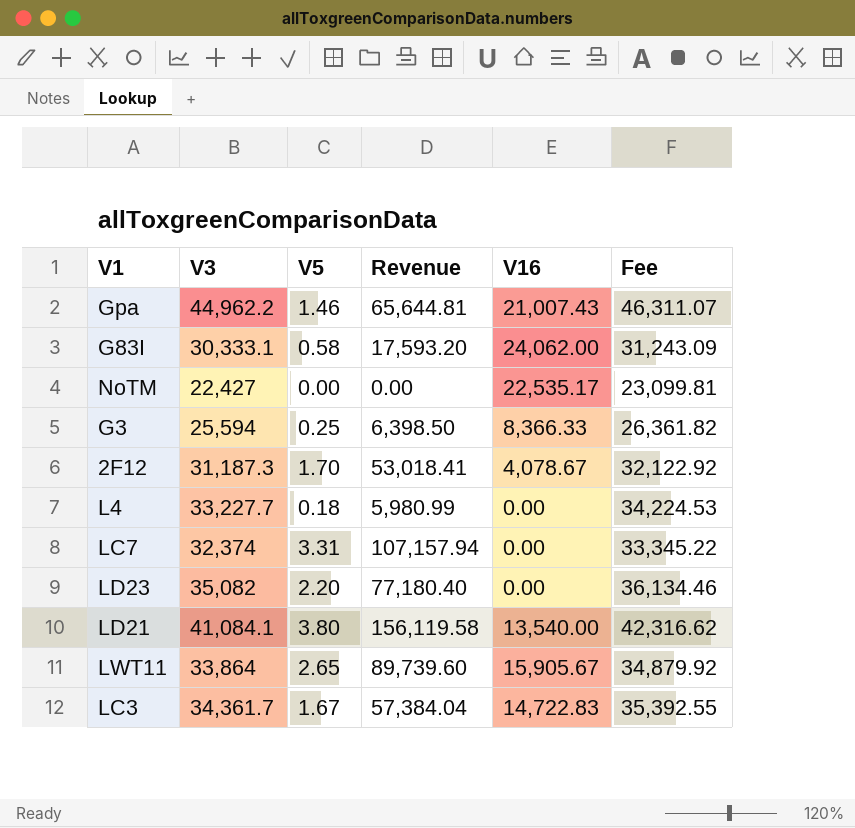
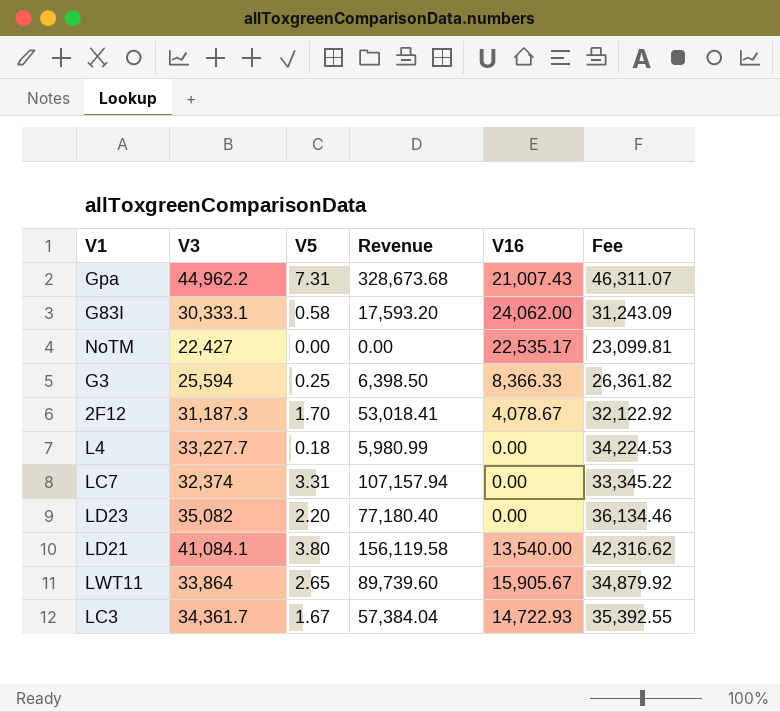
Gpa | V5: 1.46 -> 7.31
Gpa | Revenue: 65,644.81 -> 328,673.68
LC3 | V16: 14,722.83 -> 14,722.93

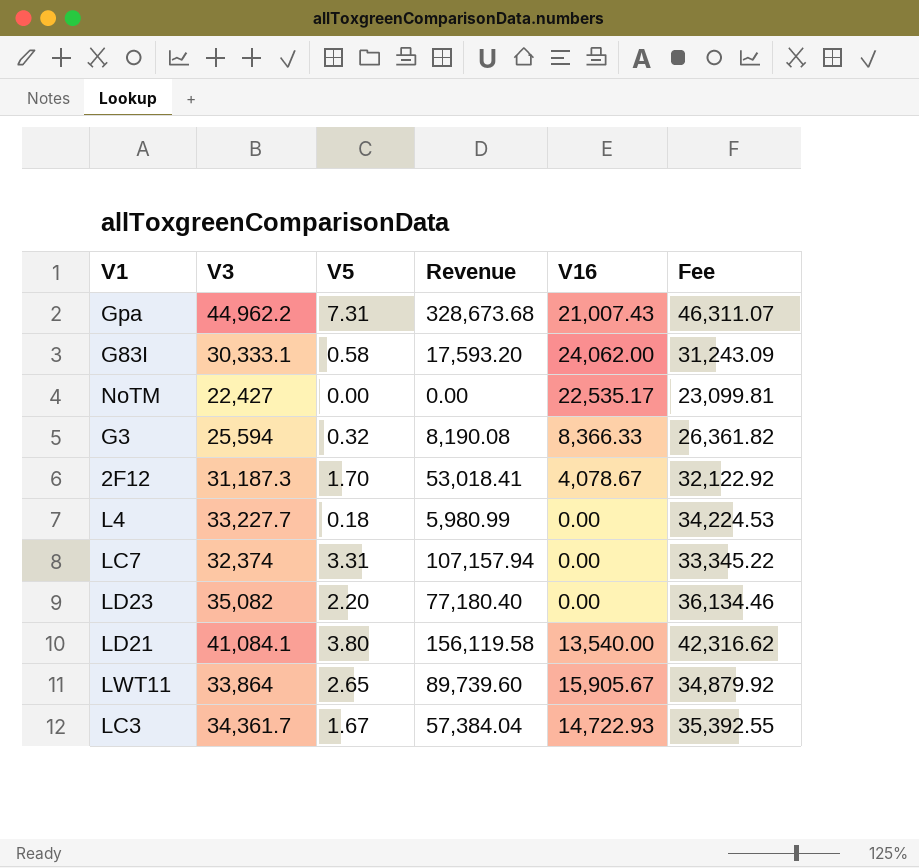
G3 | V5: 0.25 -> 0.32
G3 | Revenue: 6,398.50 -> 8,190.08

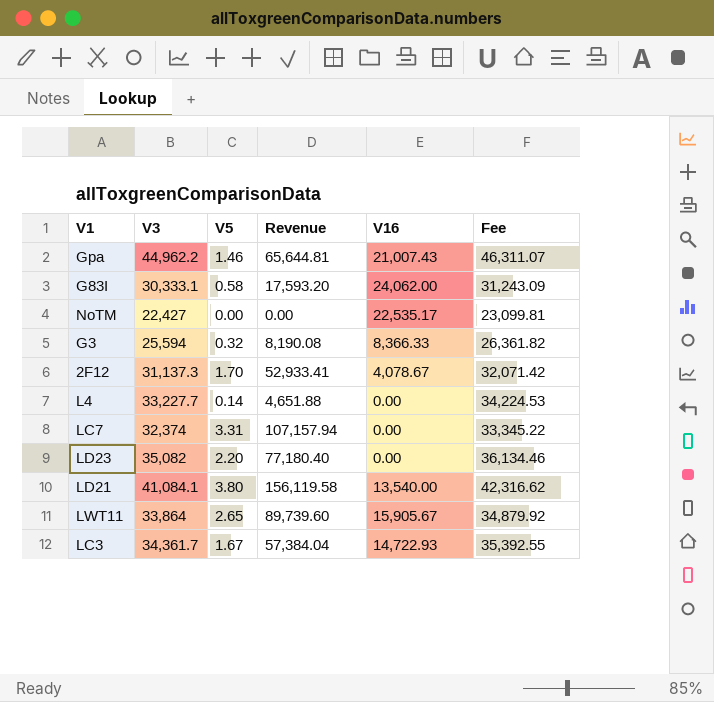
Gpa | V5: 7.31 -> 1.46
Gpa | Revenue: 328,673.68 -> 65,644.81
2F12 | V3: 31,187.3 -> 31,137.3
2F12 | Revenue: 53,018.41 -> 52,933.41
2F12 | Fee: 32,122.92 -> 32,071.42
L4 | V5: 0.18 -> 0.14
L4 | Revenue: 5,980.99 -> 4,651.88

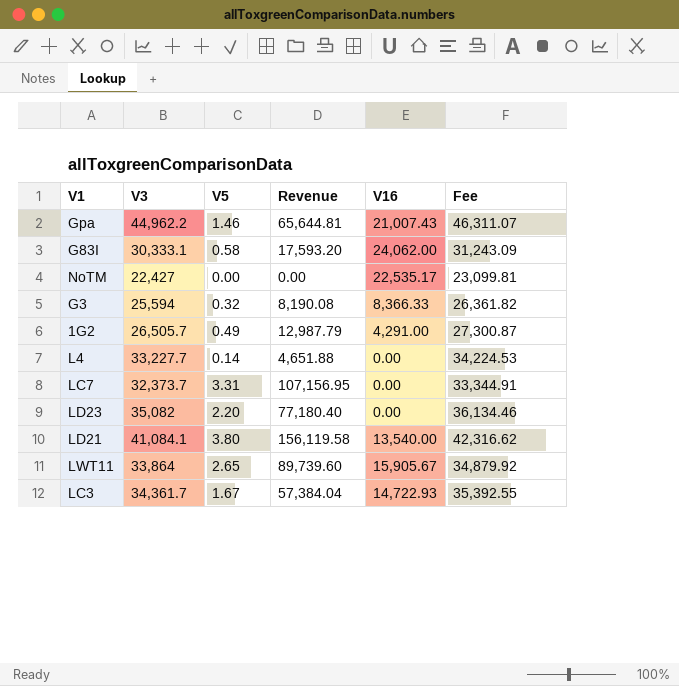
row 2F12: 31,137.3 | 1.70 | 52,933.41 | 4,078.67 | 32,071.42 -> none
row 1G2: none -> 26,505.7 | 0.49 | 12,987.79 | 4,291.00 | 27,300.87
LC7 | V3: 32,374 -> 32,373.7
LC7 | Revenue: 107,157.94 -> 107,156.95
LC7 | Fee: 33,345.22 -> 33,344.91

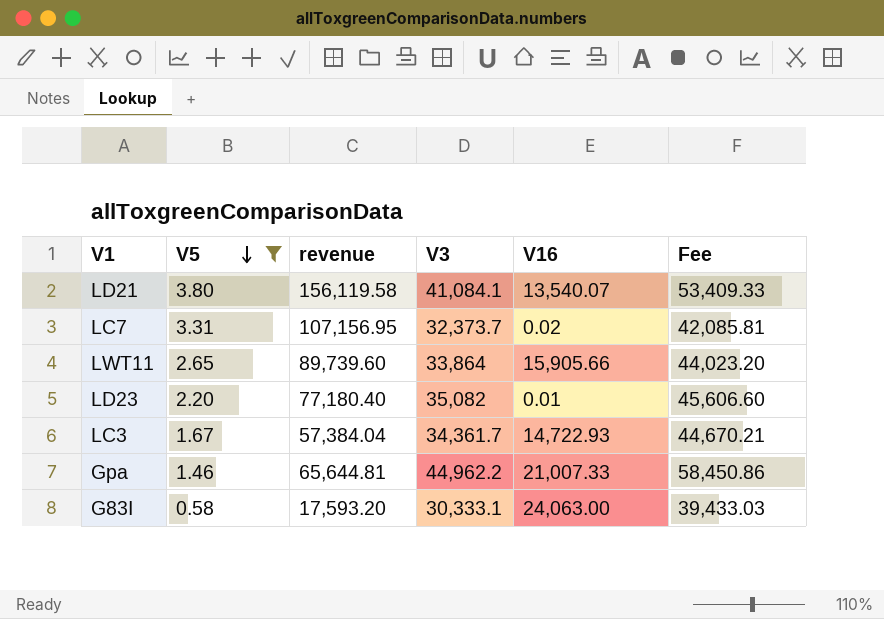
filter: none -> V5 >= 0.58
row order: none -> V5 descending
column name: Revenue -> revenue
column V3 | position: 2 -> 4
column Fee | formula: [V3] * 1.03 -> [V3] * 1.3
LD21 | V16: 13,540.00 -> 13,540.07
LC7 | V16: 0.00 -> 0.02
LWT11 | V16: 15,905.67 -> 15,905.66
LD23 | V16: 0.00 -> 0.01
Gpa | V16: 21,007.43 -> 21,007.33
G83I | V16: 24,062.00 -> 24,063.00

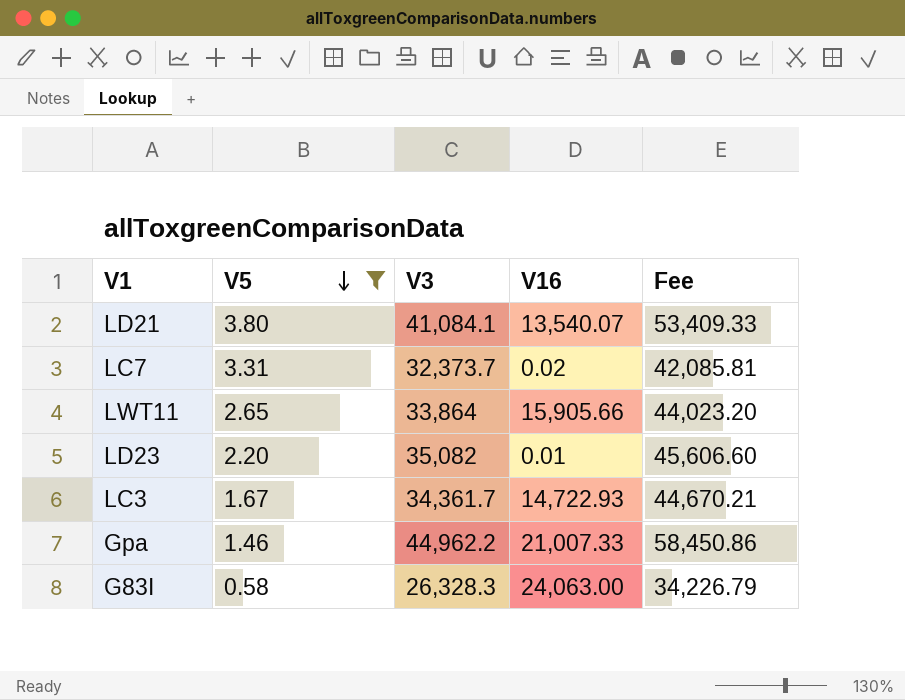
column revenue | formula: [V5] * [V3] -> none
G83I | V3: 30,333.1 -> 26,328.3
G83I | Fee: 39,433.03 -> 34,226.79

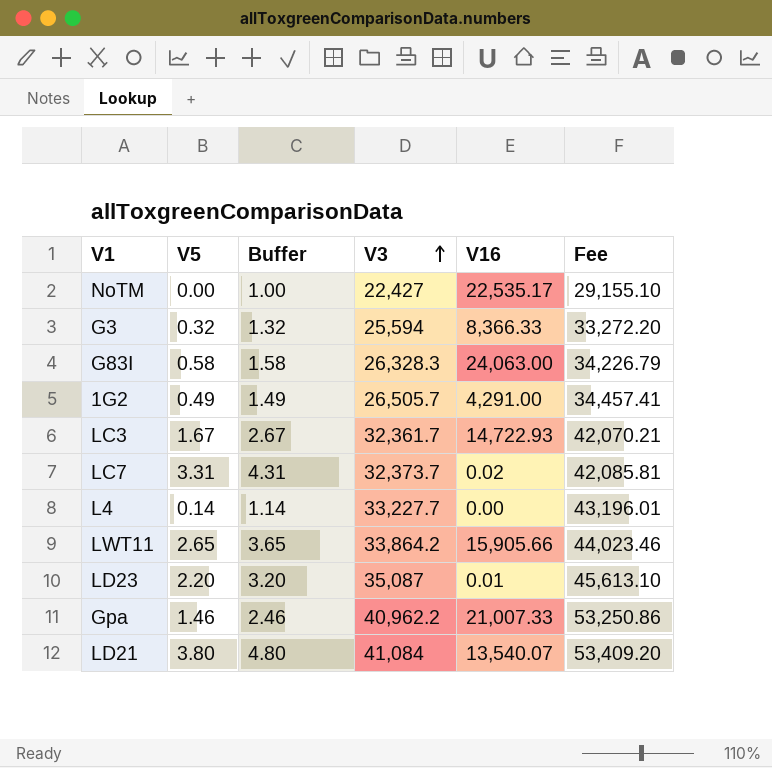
filter: V5 >= 0.58 -> none
row order: V5 descending -> V3 ascending
column Buffer | formula: none -> [V5] + 1
LC3 | V3: 34,361.7 -> 32,361.7
LC3 | Fee: 44,670.21 -> 42,070.21
LWT11 | V3: 33,864 -> 33,864.2
LWT11 | Fee: 44,023.20 -> 44,023.46
LD23 | V3: 35,082 -> 35,087
LD23 | Fee: 45,606.60 -> 45,613.10
Gpa | V3: 44,962.2 -> 40,962.2
Gpa | Fee: 58,450.86 -> 53,250.86
LD21 | V3: 41,084.1 -> 41,084
LD21 | Fee: 53,409.33 -> 53,409.20

